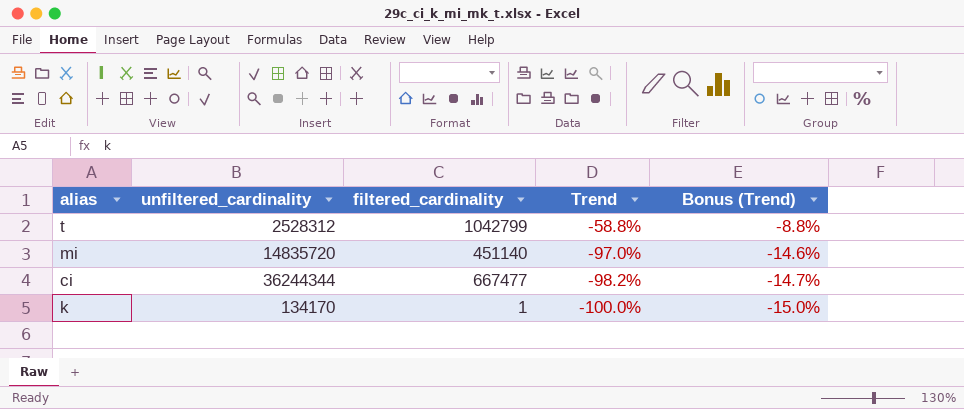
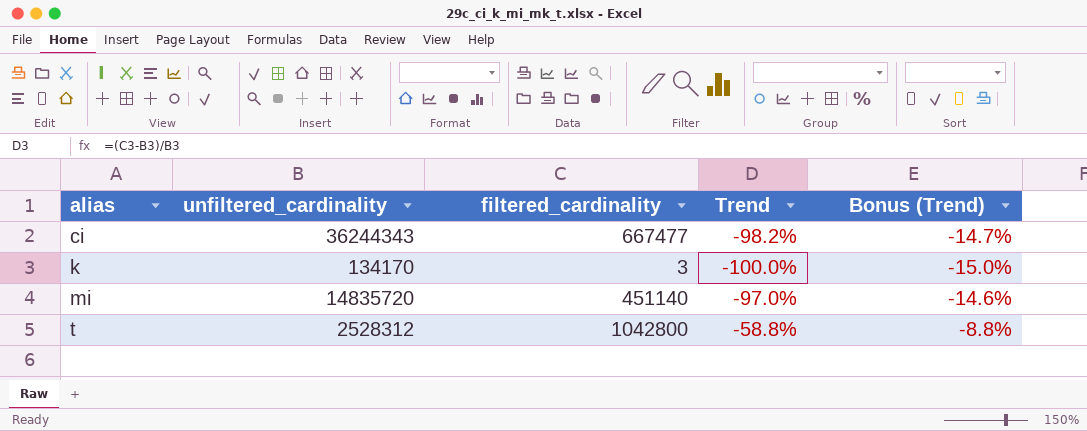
row order: Trend descending -> alias ascending
ci | unfiltered_cardinality: 36244344 -> 36244343
k | filtered_cardinality: 1 -> 3
t | filtered_cardinality: 1042799 -> 1042800

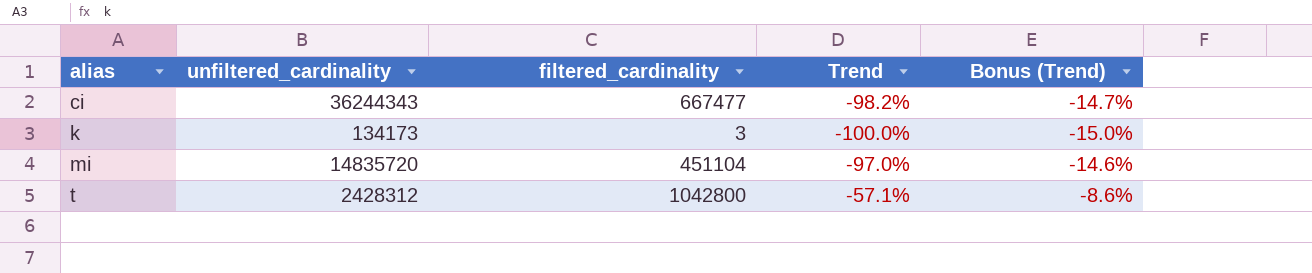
k | unfiltered_cardinality: 134170 -> 134173
mi | filtered_cardinality: 451140 -> 451104
t | unfiltered_cardinality: 2528312 -> 2428312
t | Trend: -58.8% -> -57.1%
t | Bonus (Trend): -8.8% -> -8.6%

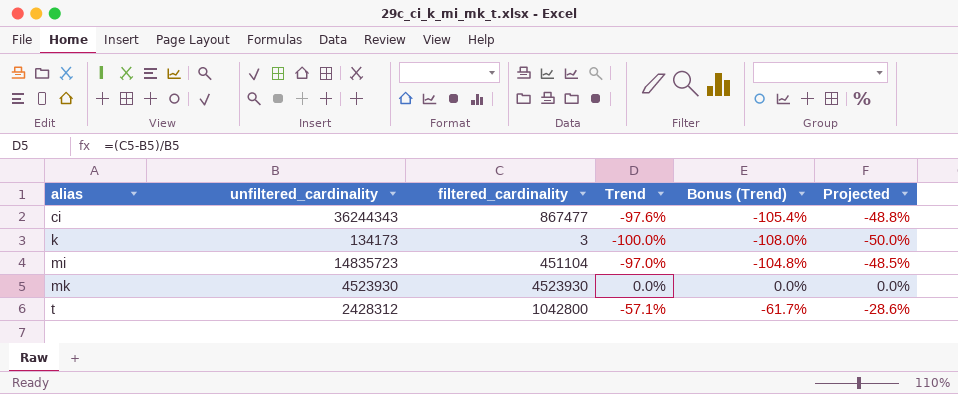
column Bonus (Trend) | formula: [Trend] * 0.15 -> [Trend] * 1.08
column Projected | formula: none -> [Trend] * 0.5
ci | filtered_cardinality: 667477 -> 867477
ci | Trend: -98.2% -> -97.6%
mi | unfiltered_cardinality: 14835720 -> 14835723
row mk: none -> 4523930 | 4523930 | 0.0% | 0.0% | 0.0%

